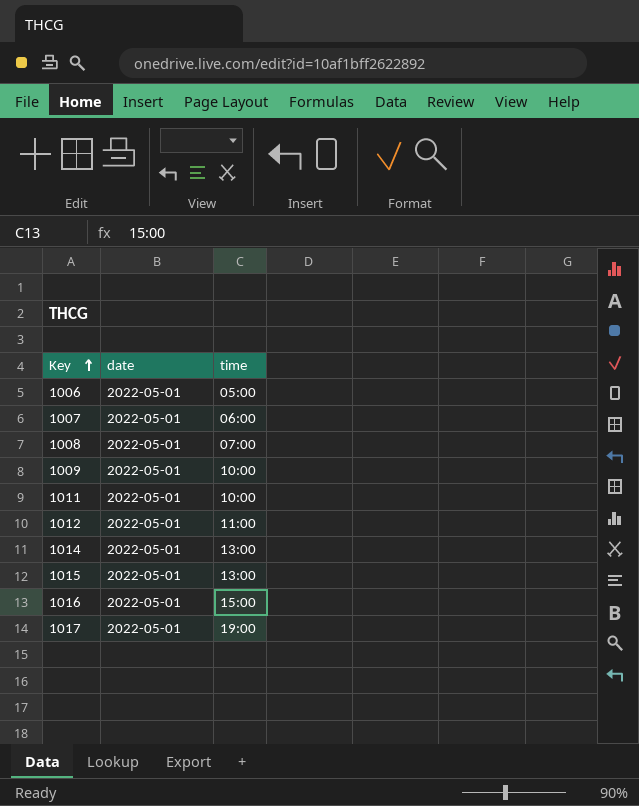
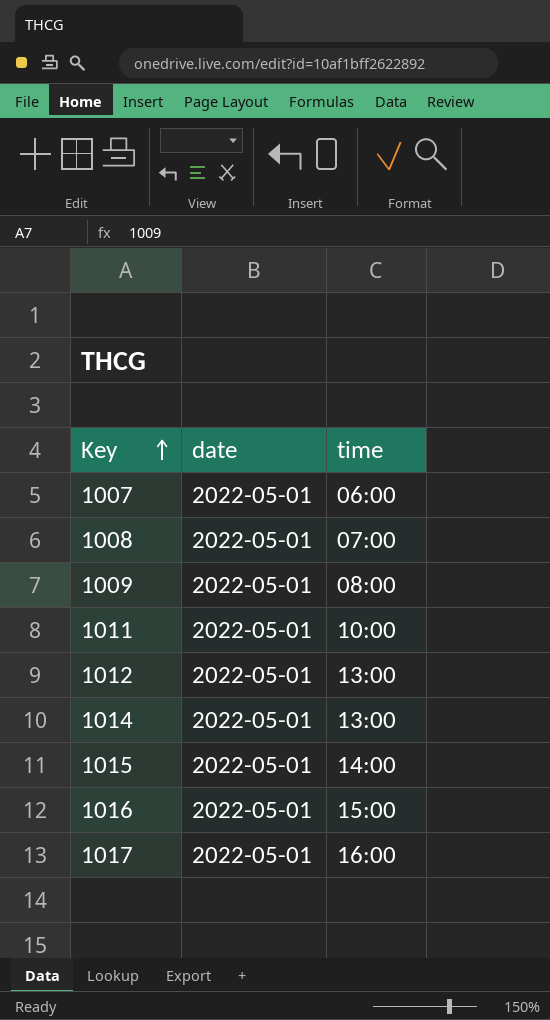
row 1006: 2022-05-01 | 05:00 -> none
1009 | time: 10:00 -> 08:00
1012 | time: 11:00 -> 13:00
1015 | time: 13:00 -> 14:00
1017 | time: 19:00 -> 16:00

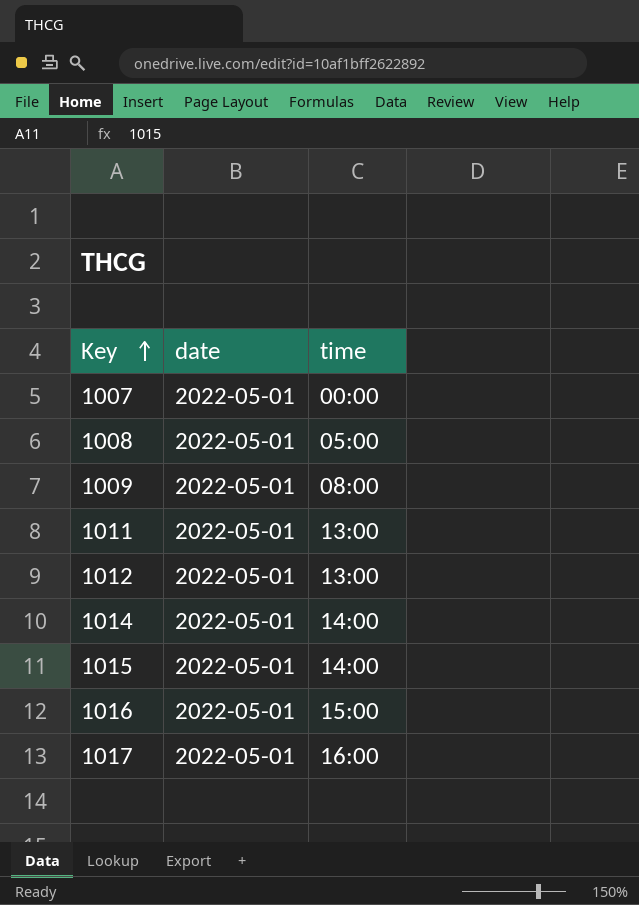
1007 | time: 06:00 -> 00:00
1008 | time: 07:00 -> 05:00
1011 | time: 10:00 -> 13:00
1014 | time: 13:00 -> 14:00

